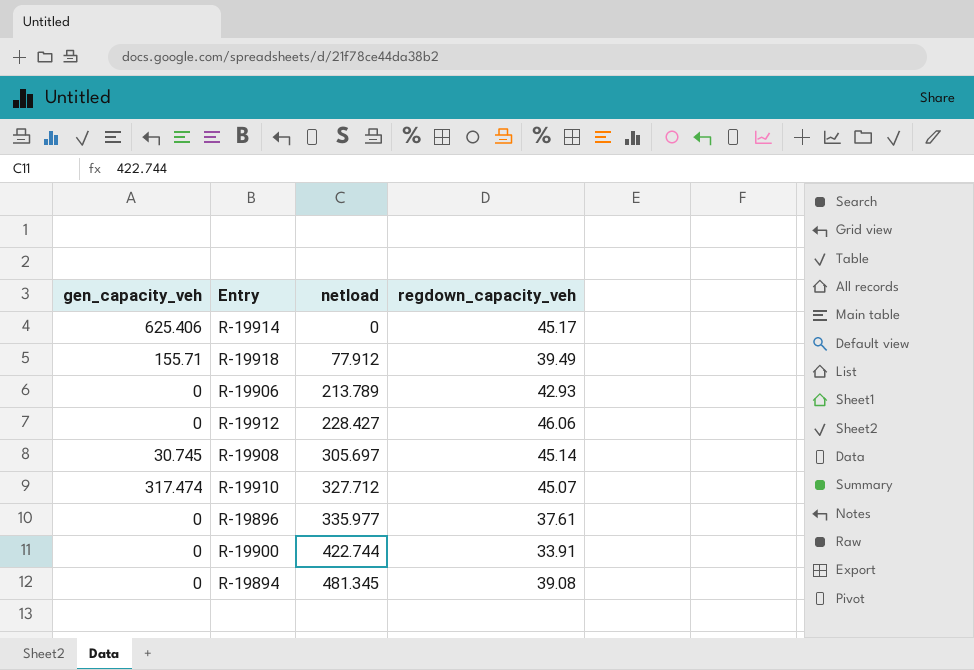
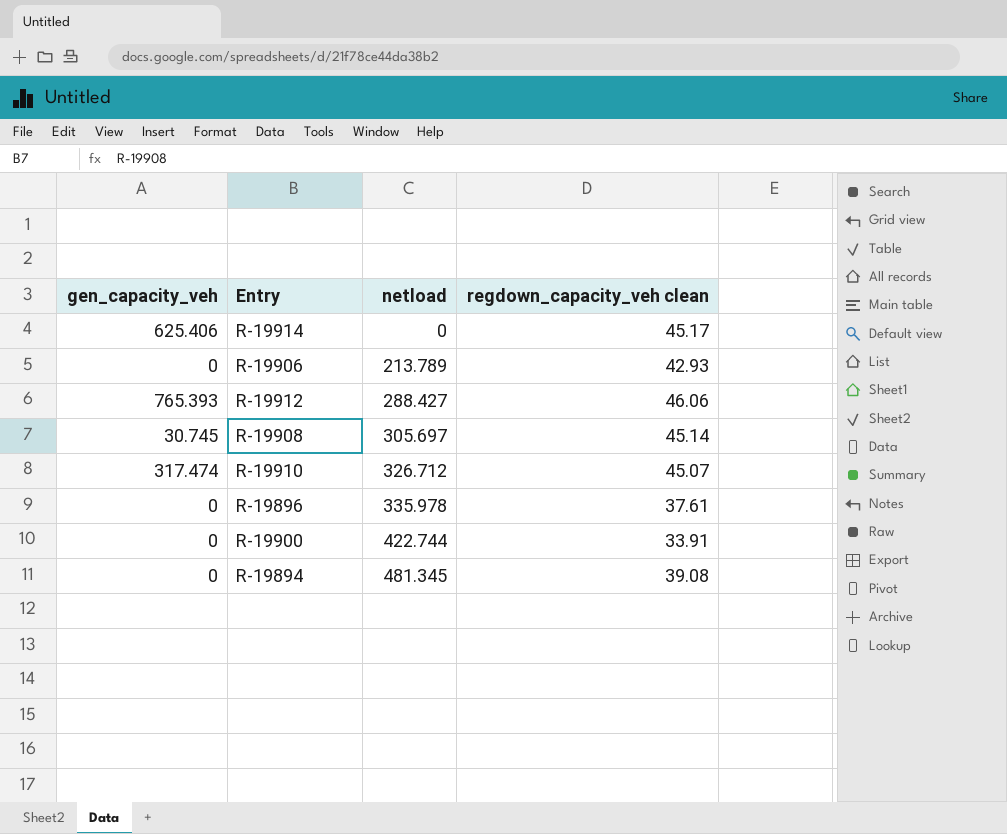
column name: regdown_capacity_veh -> regdown_capacity_veh clean
row R-19918: 155.71 | 77.912 | 39.49 -> none
R-19912 | gen_capacity_veh: 0 -> 765.393
R-19912 | netload: 228.427 -> 288.427
R-19910 | netload: 327.712 -> 326.712
R-19896 | netload: 335.977 -> 335.978

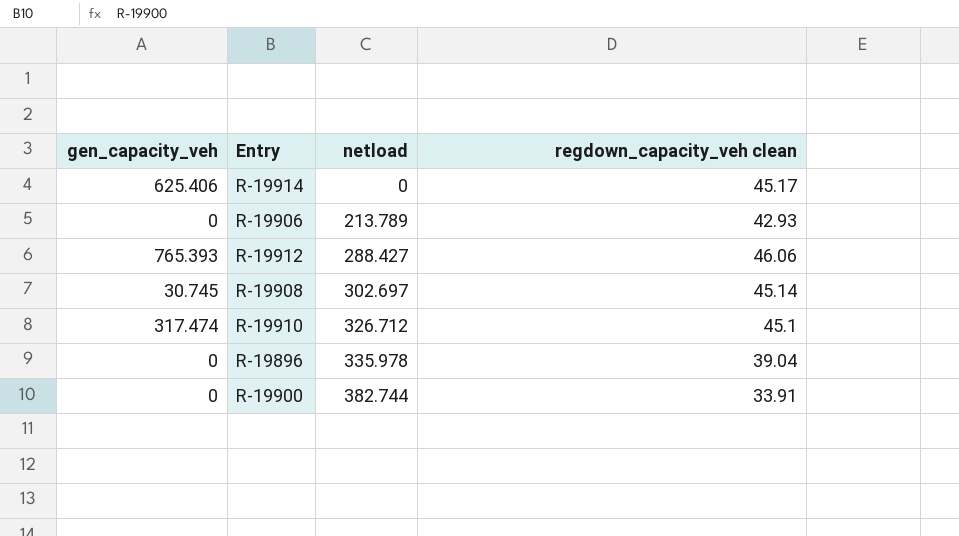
row R-19894: 0 | 481.345 | 39.08 -> none
R-19908 | netload: 305.697 -> 302.697
R-19910 | regdown_capacity_veh clean: 45.07 -> 45.1
R-19896 | regdown_capacity_veh clean: 37.61 -> 39.04
R-19900 | netload: 422.744 -> 382.744

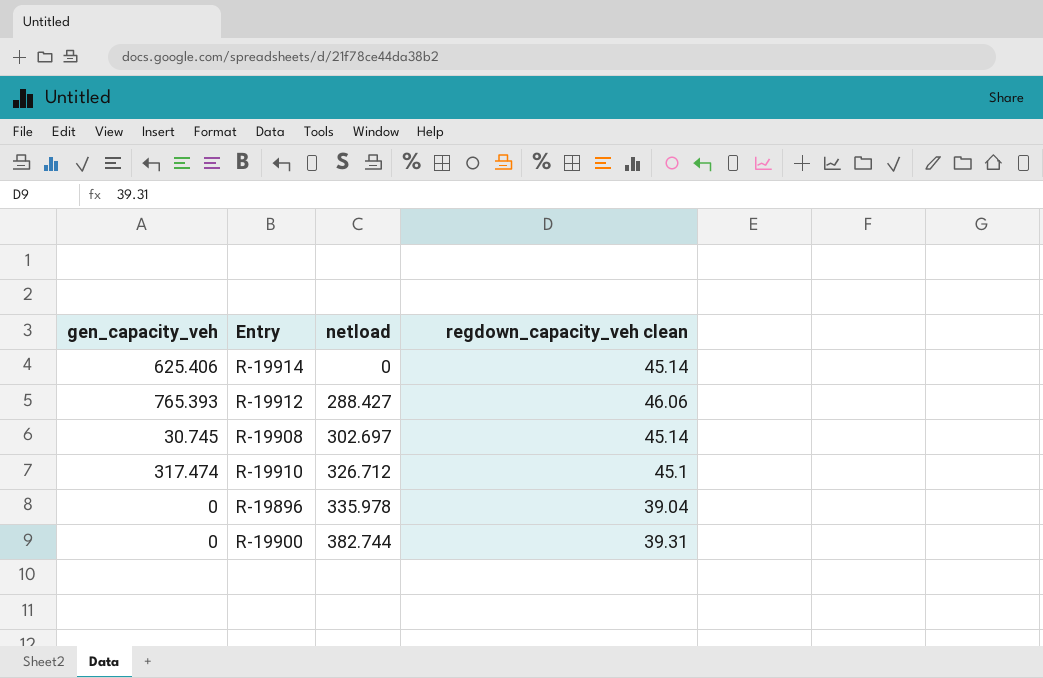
row R-19906: 0 | 213.789 | 42.93 -> none
R-19914 | regdown_capacity_veh clean: 45.17 -> 45.14
R-19900 | regdown_capacity_veh clean: 33.91 -> 39.31

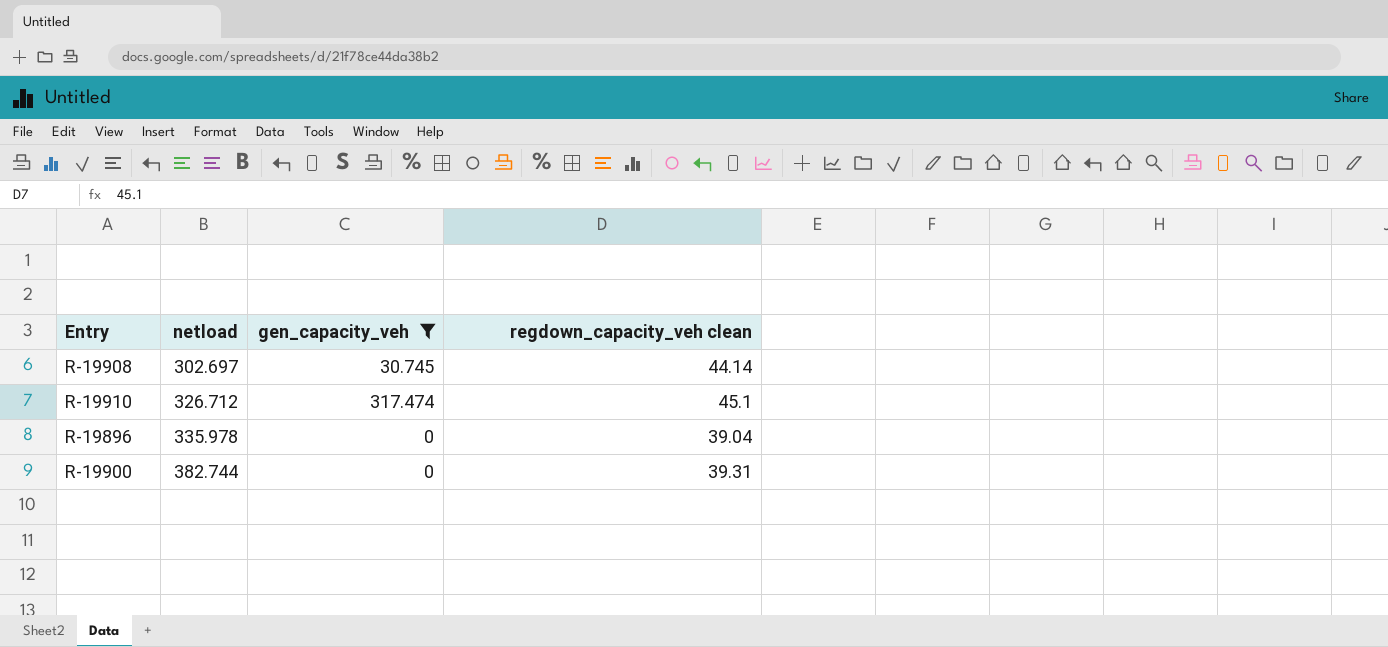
filter: none -> gen_capacity_veh <= 317.474
column gen_capacity_veh | position: 1 -> 3
R-19908 | regdown_capacity_veh clean: 45.14 -> 44.14

